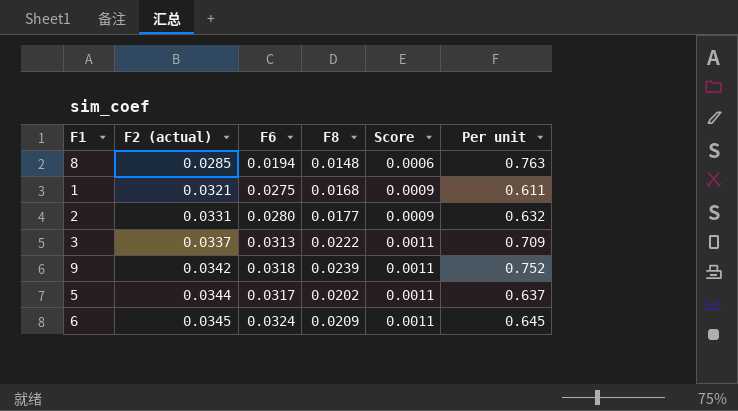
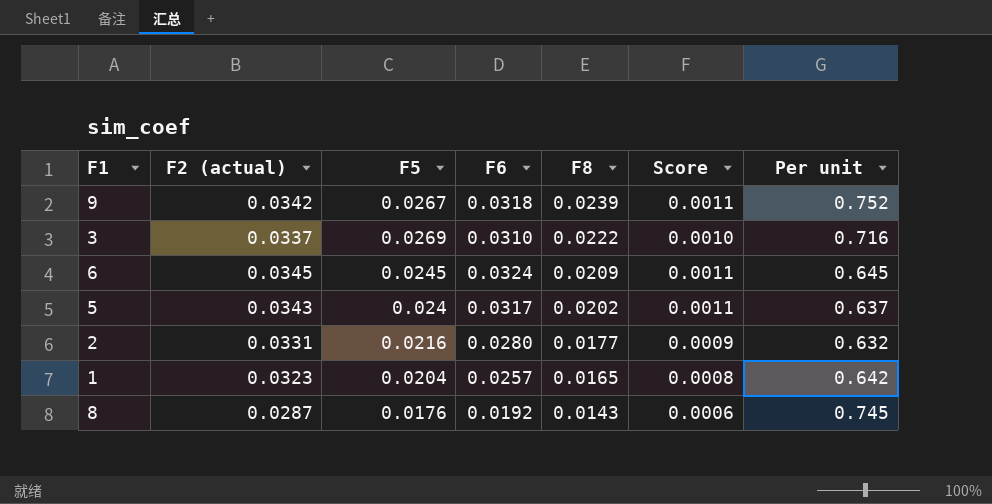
row order: F2 (actual) ascending -> F8 descending
column F5 | position: none -> 3
3 | F6: 0.0313 -> 0.0310
3 | Score: 0.0011 -> 0.0010
3 | Per unit: 0.709 -> 0.716
5 | F2 (actual): 0.0344 -> 0.0343
1 | F2 (actual): 0.0321 -> 0.0323
1 | F6: 0.0275 -> 0.0257
1 | F8: 0.0168 -> 0.0165
1 | Score: 0.0009 -> 0.0008
1 | Per unit: 0.611 -> 0.642
8 | F2 (actual): 0.0285 -> 0.0287
8 | F6: 0.0194 -> 0.0192
8 | F8: 0.0148 -> 0.0143
8 | Per unit: 0.763 -> 0.745

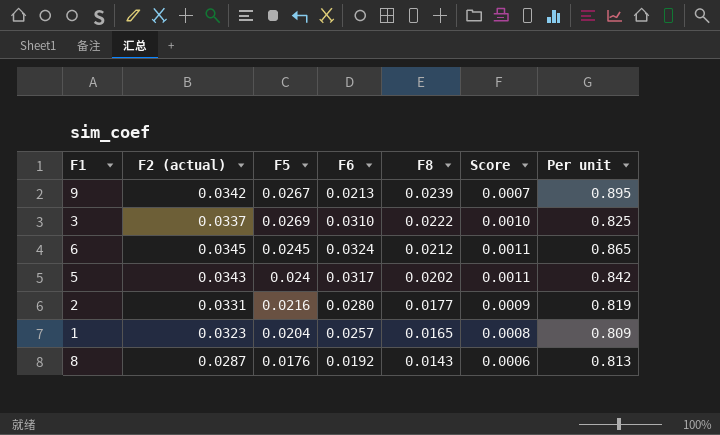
column Per unit | formula: [F8] / [F6] -> [F8] / [F5]
9 | F6: 0.0318 -> 0.0213
9 | Score: 0.0011 -> 0.0007
6 | F8: 0.0209 -> 0.0212

